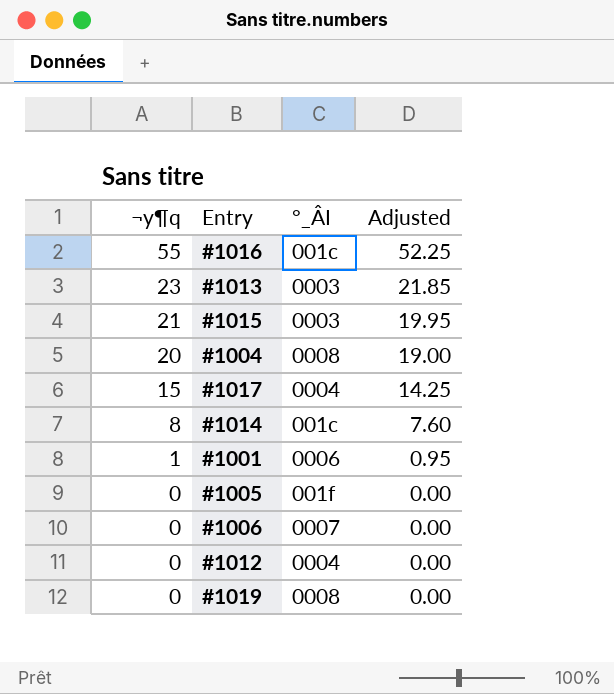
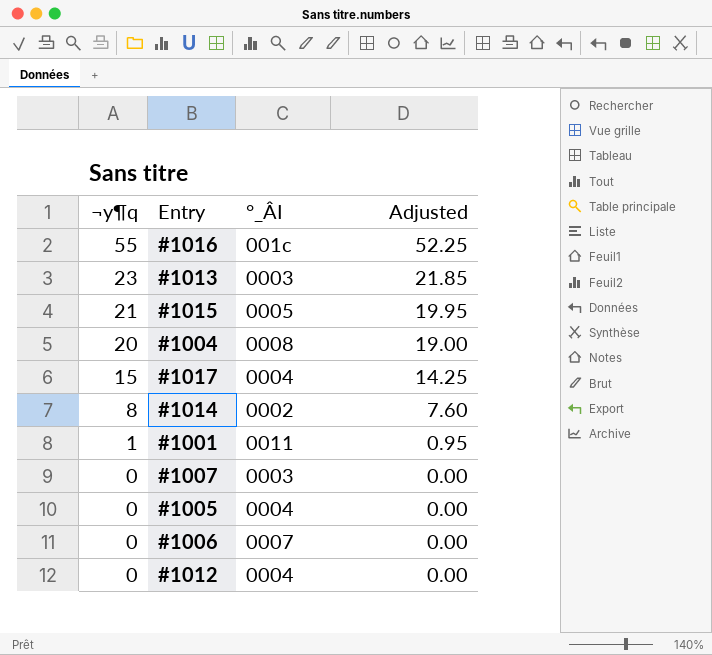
row #1019: 0 | 0008 | 0.00 -> none
#1015 | °_ÂI: 0003 -> 0005
#1014 | °_ÂI: 001c -> 0002
#1001 | °_ÂI: 0006 -> 0011
row #1007: none -> 0 | 0003 | 0.00
#1005 | °_ÂI: 001f -> 0004

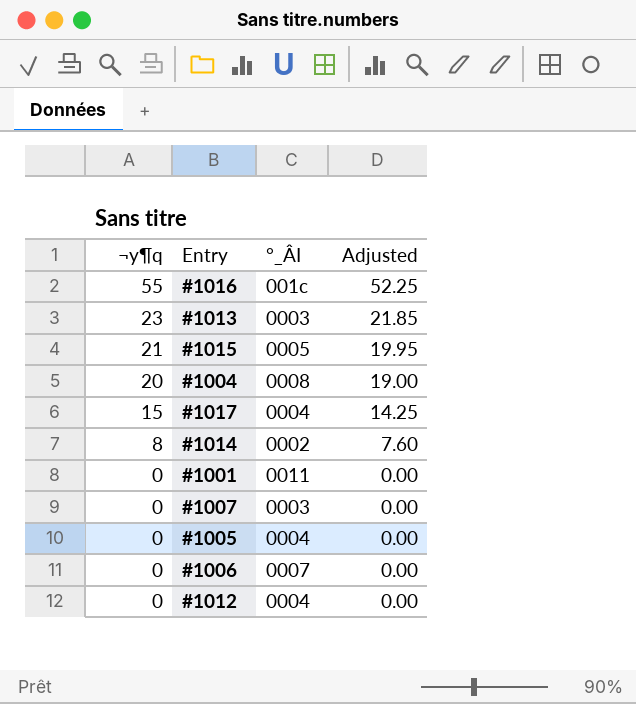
#1001 | ¬y¶q: 1 -> 0
#1001 | Adjusted: 0.95 -> 0.00

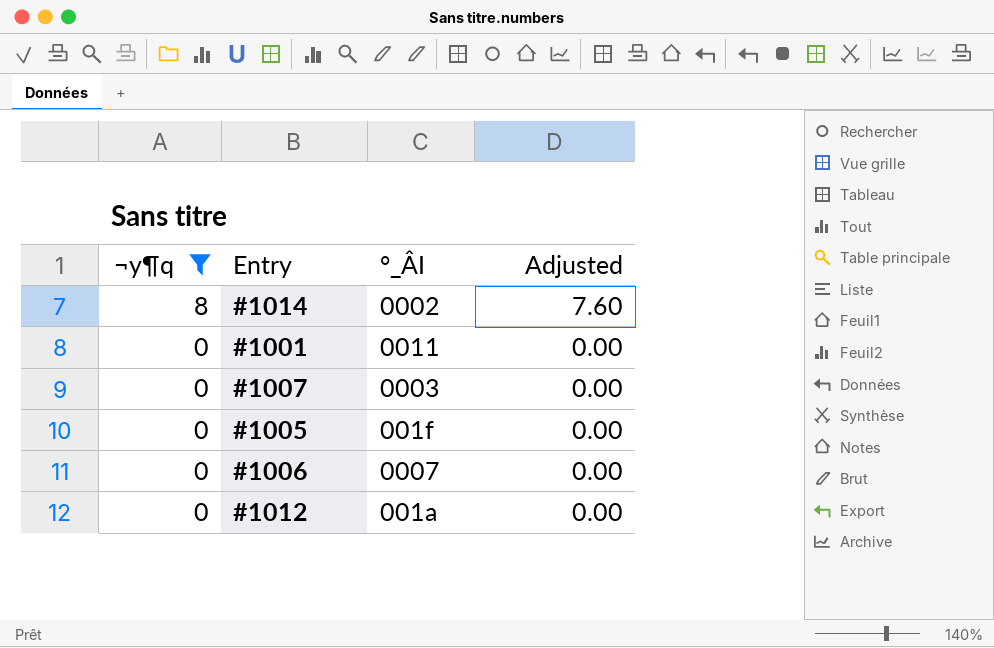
filter: none -> ¬y¶q <= 8
#1005 | °_ÂI: 0004 -> 001f
#1012 | °_ÂI: 0004 -> 001a

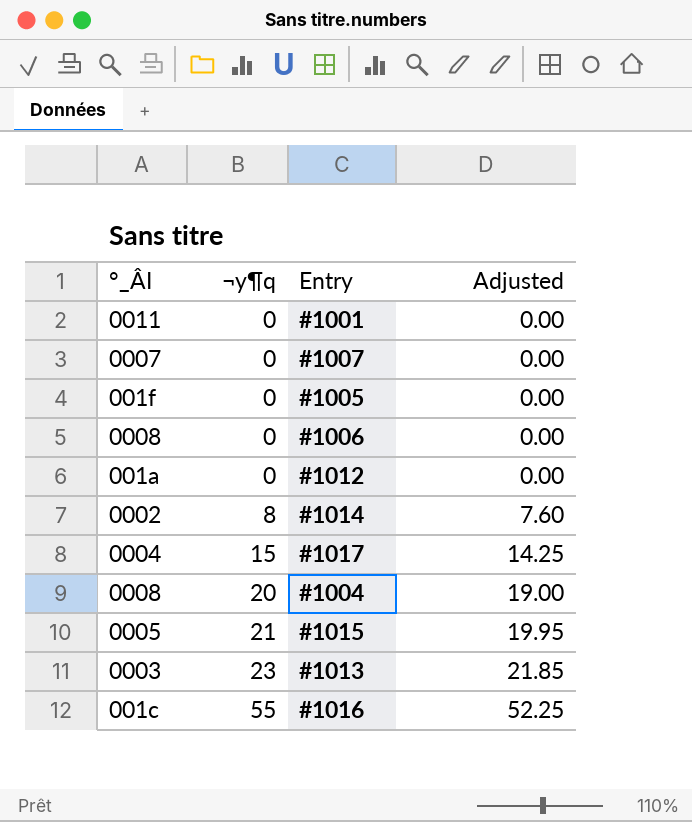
filter: ¬y¶q <= 8 -> none
row order: ¬y¶q descending -> ¬y¶q ascending
column °_ÂI | position: 3 -> 1
#1007 | °_ÂI: 0003 -> 0007
#1006 | °_ÂI: 0007 -> 0008

